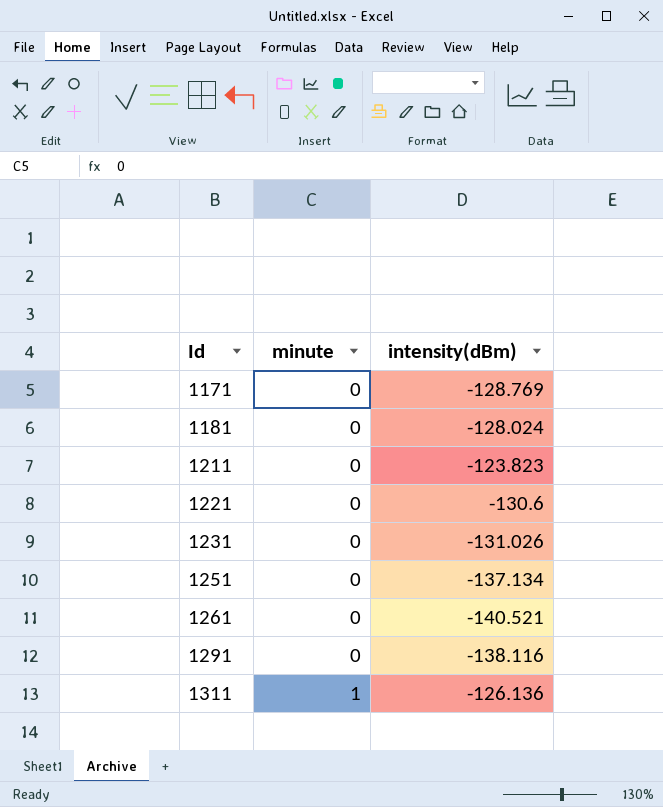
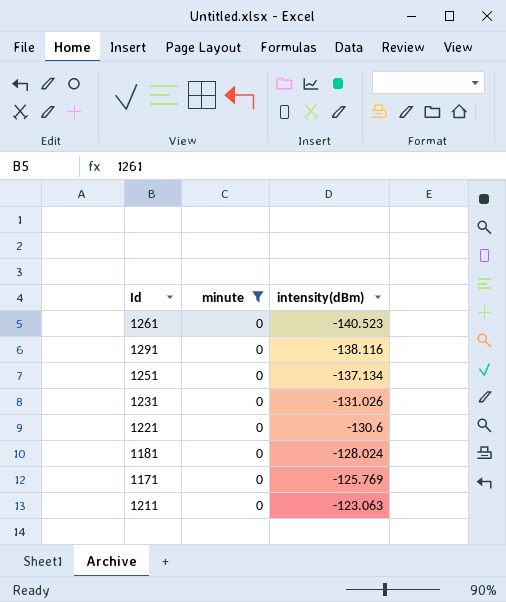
filter: none -> minute = 0
row order: Id ascending -> intensity(dBm) ascending
1261 | intensity(dBm): -140.521 -> -140.523
1171 | intensity(dBm): -128.769 -> -125.769
1211 | intensity(dBm): -123.823 -> -123.063

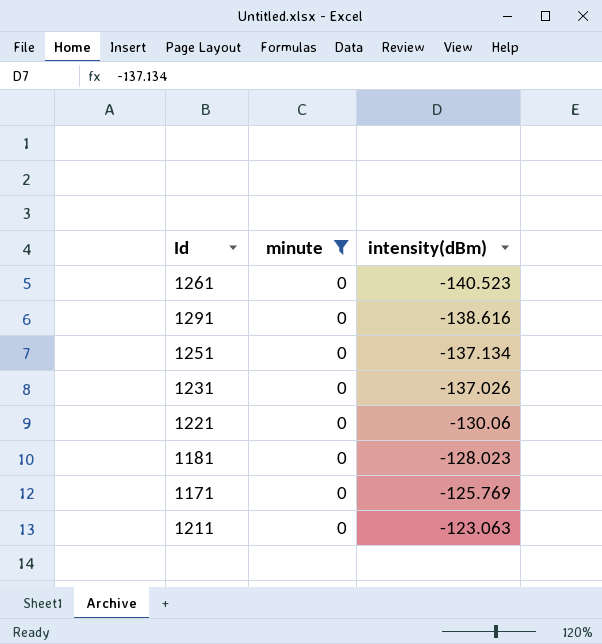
1291 | intensity(dBm): -138.116 -> -138.616
1231 | intensity(dBm): -131.026 -> -137.026
1221 | intensity(dBm): -130.6 -> -130.06
1181 | intensity(dBm): -128.024 -> -128.023

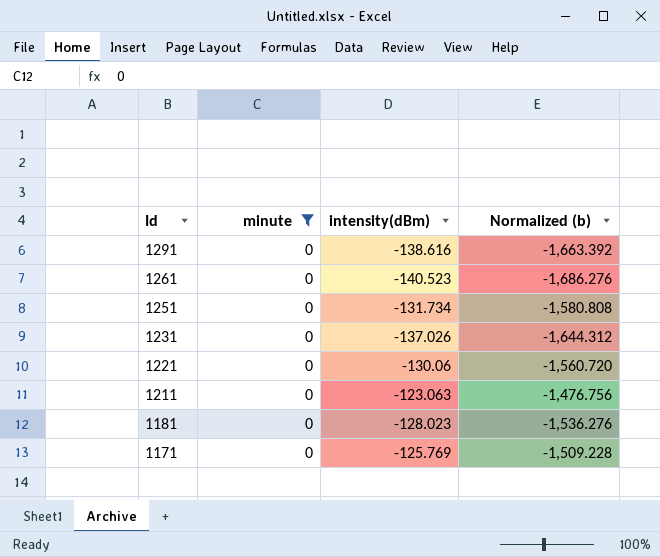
row order: intensity(dBm) ascending -> Id descending
column Normalized (b) | formula: none -> [intensity(dBm)] * 12
1251 | intensity(dBm): -137.134 -> -131.734

